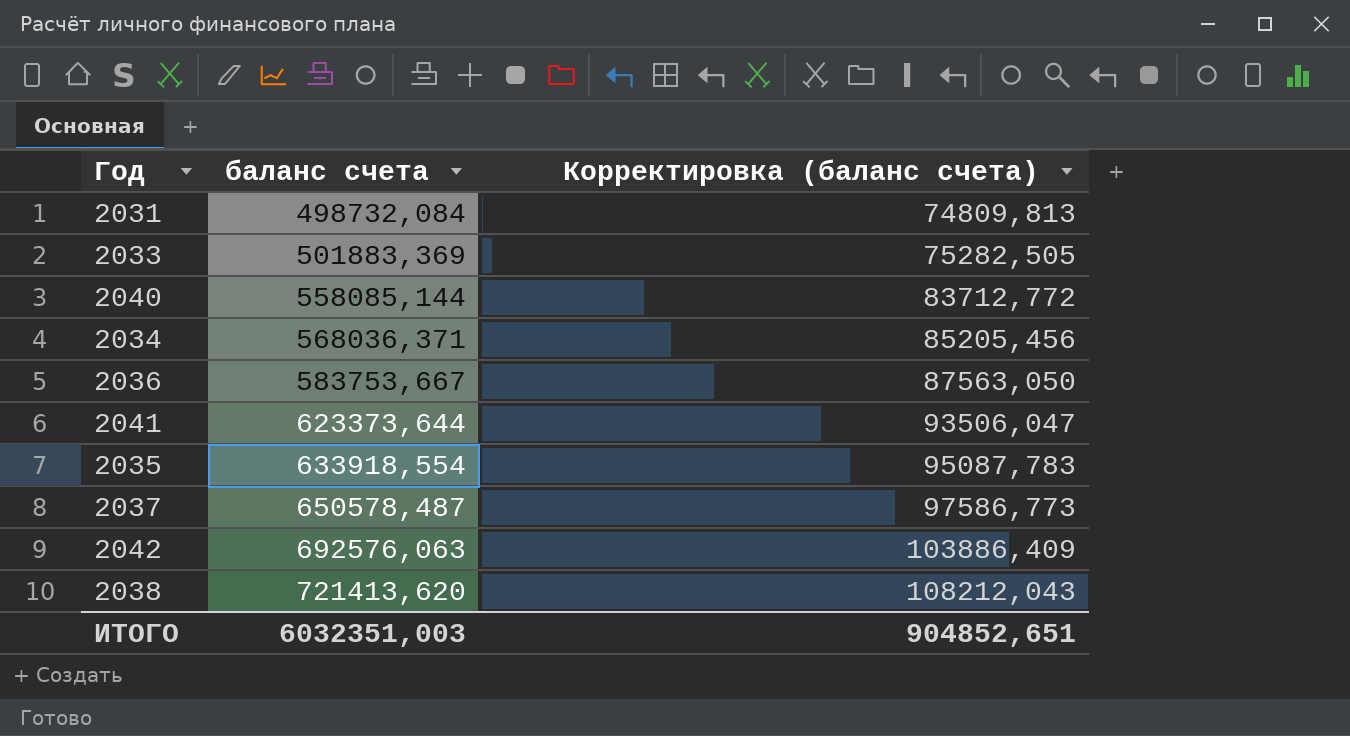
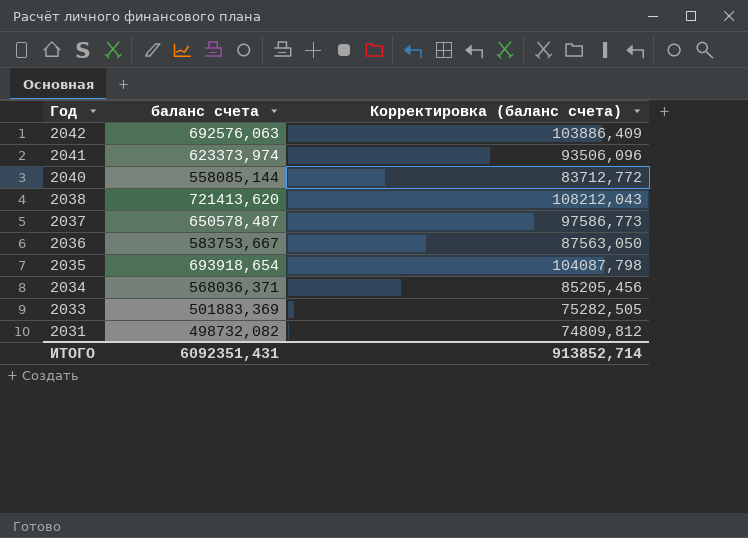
row order: баланс счета ascending -> Год descending
2041 | баланс счета: 623373,644 -> 623373,974
2041 | Корректировка (баланс счета): 93506,047 -> 93506,096
2035 | баланс счета: 633918,554 -> 693918,654
2035 | Корректировка (баланс счета): 95087,783 -> 104087,798
2031 | баланс счета: 498732,084 -> 498732,082
2031 | Корректировка (баланс счета): 74809,813 -> 74809,812
ИТОГО | баланс счета: 6032351,003 -> 6092351,431
ИТОГО | Корректировка (баланс счета): 904852,651 -> 913852,714

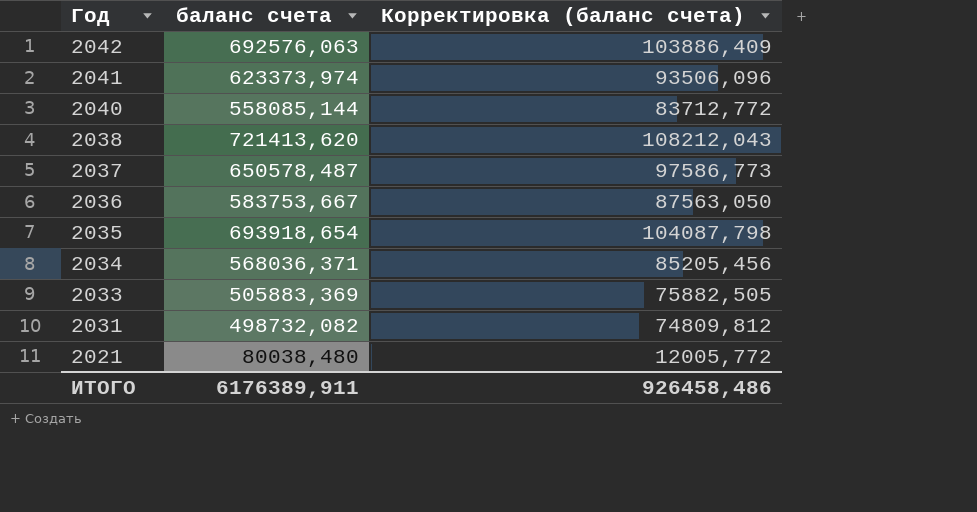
2033 | баланс счета: 501883,369 -> 505883,369
2033 | Корректировка (баланс счета): 75282,505 -> 75882,505
row 2021: none -> 80038,480 | 12005,772
ИТОГО | баланс счета: 6092351,431 -> 6176389,911
ИТОГО | Корректировка (баланс счета): 913852,714 -> 926458,486

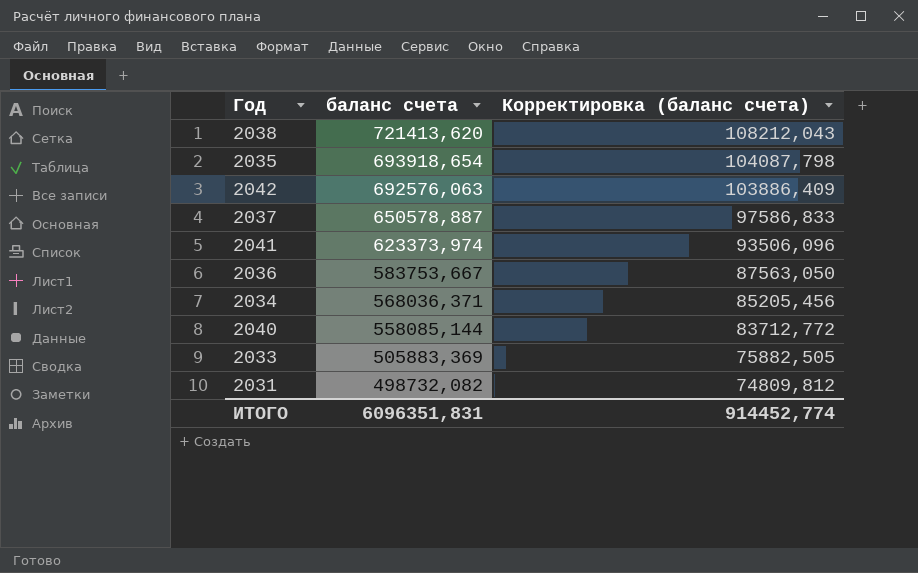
row order: Год descending -> баланс счета descending
row 2021: 80038,480 | 12005,772 -> none
2037 | баланс счета: 650578,487 -> 650578,887
2037 | Корректировка (баланс счета): 97586,773 -> 97586,833
ИТОГО | баланс счета: 6176389,911 -> 6096351,831
ИТОГО | Корректировка (баланс счета): 926458,486 -> 914452,774

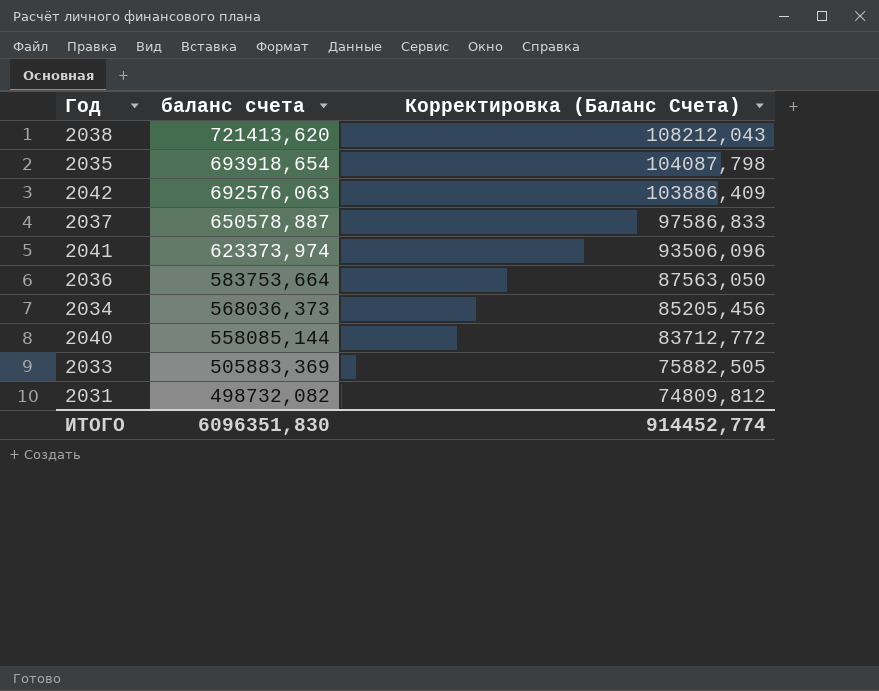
column name: Корректировка (баланс счета) -> Корректировка (Баланс Счета)
2036 | баланс счета: 583753,667 -> 583753,664
2034 | баланс счета: 568036,371 -> 568036,373
ИТОГО | баланс счета: 6096351,831 -> 6096351,830

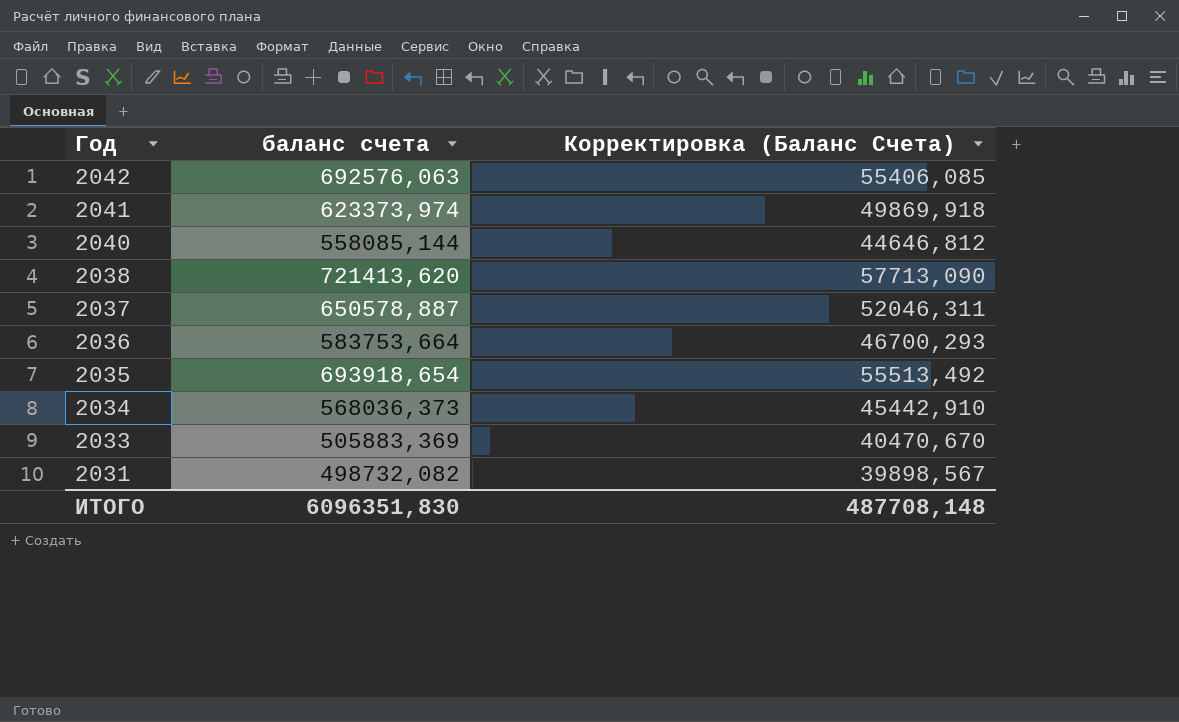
row order: баланс счета descending -> Год descending
column Корректировка (Баланс Счета) | formula: [баланс счета] * 0,15 -> [баланс счета] * 0,08
ИТОГО | Корректировка (Баланс Счета): 914452,774 -> 487708,148

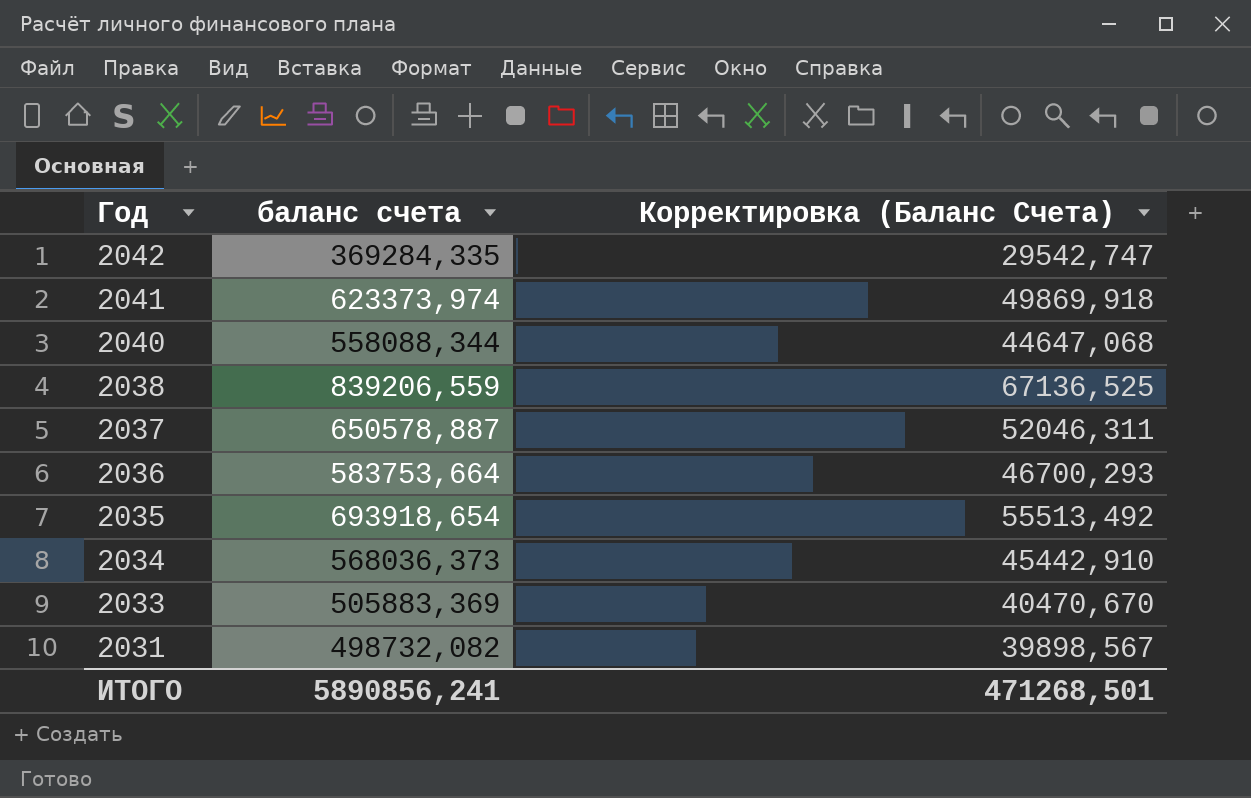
2042 | баланс счета: 692576,063 -> 369284,335
2042 | Корректировка (Баланс Счета): 55406,085 -> 29542,747
2040 | баланс счета: 558085,144 -> 558088,344
2040 | Корректировка (Баланс Счета): 44646,812 -> 44647,068
2038 | баланс счета: 721413,620 -> 839206,559
2038 | Корректировка (Баланс Счета): 57713,090 -> 67136,525
ИТОГО | баланс счета: 6096351,830 -> 5890856,241
ИТОГО | Корректировка (Баланс Счета): 487708,148 -> 471268,501

